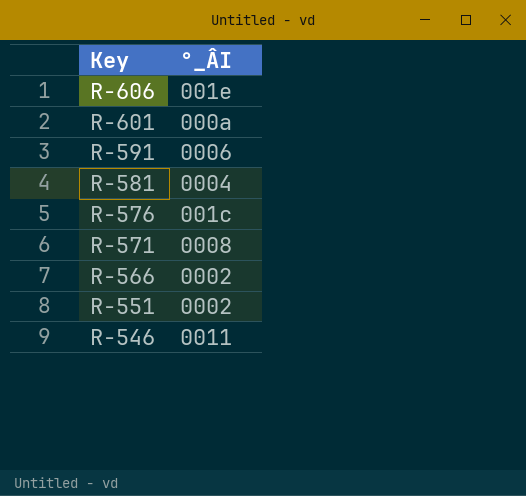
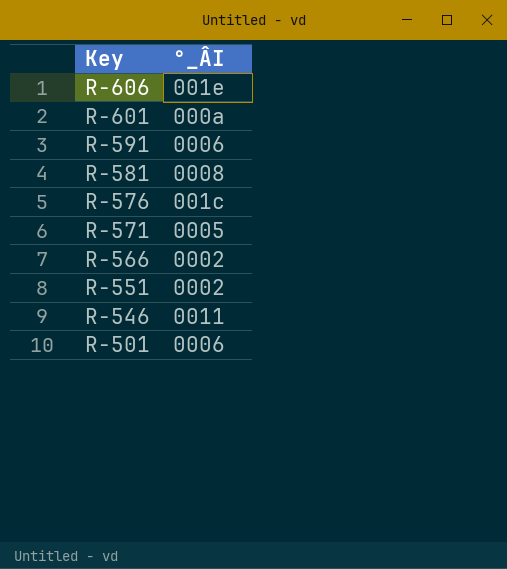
R-581 | °_ÂI: 0004 -> 0008
R-571 | °_ÂI: 0008 -> 0005
row R-501: none -> 0006

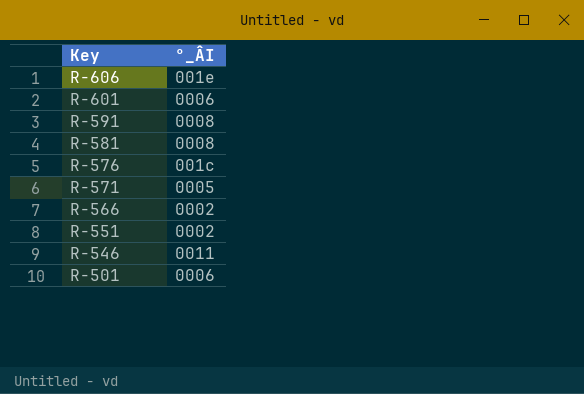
R-601 | °_ÂI: 000a -> 0006
R-591 | °_ÂI: 0006 -> 0008

